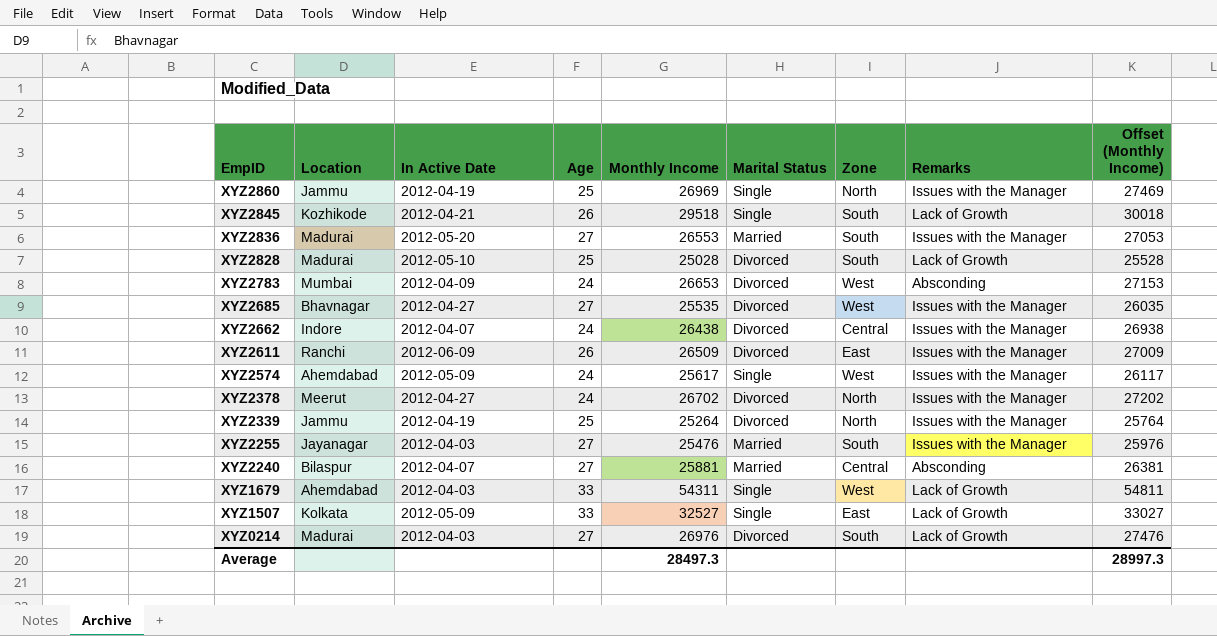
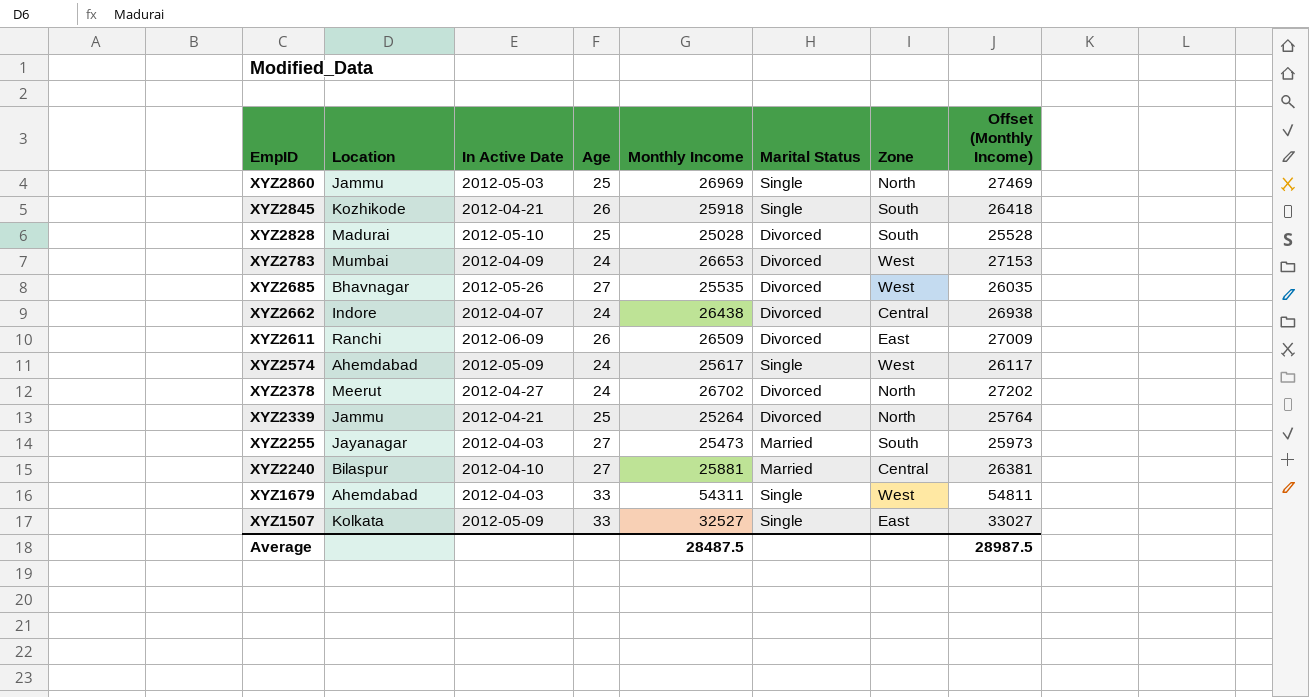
column Remarks | position: 8 -> none
row XYZ2836: Madurai | 2012-05-20 | 27 | 26553 | Married | South | Issues with the Manager | 27053 -> none
row XYZ0214: Madurai | 2012-04-03 | 27 | 26976 | Divorced | South | Lack of Growth | 27476 -> none
XYZ2860 | In Active Date: 2012-04-19 -> 2012-05-03
XYZ2845 | Monthly Income: 29518 -> 25918
XYZ2845 | Offset (Monthly Income): 30018 -> 26418
XYZ2685 | In Active Date: 2012-04-27 -> 2012-05-26
XYZ2339 | In Active Date: 2012-04-19 -> 2012-04-21
XYZ2255 | Monthly Income: 25476 -> 25473
XYZ2255 | Offset (Monthly Income): 25976 -> 25973
XYZ2240 | In Active Date: 2012-04-07 -> 2012-04-10
Average | Monthly Income: 28497.3 -> 28487.5
Average | Offset (Monthly Income): 28997.3 -> 28987.5

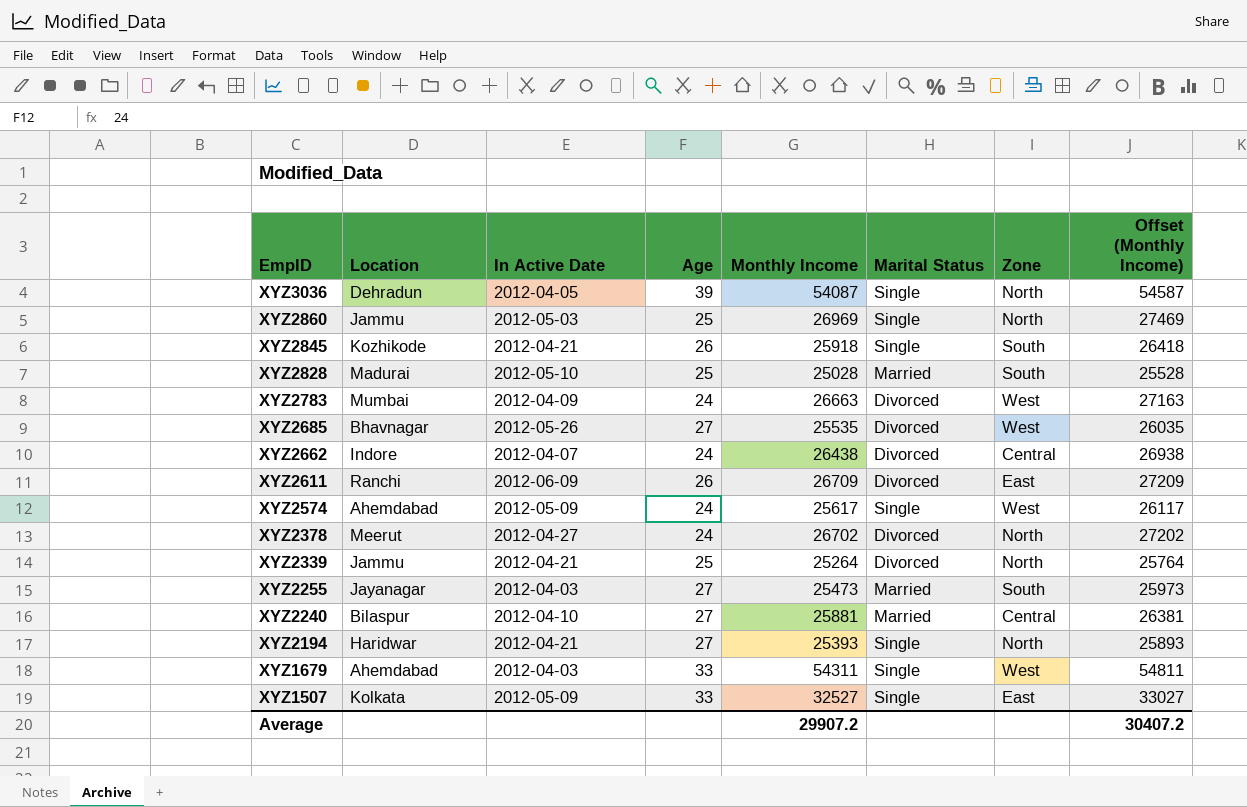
row XYZ3036: none -> Dehradun | 2012-04-05 | 39 | 54087 | Single | North | 54587
XYZ2828 | Marital Status: Divorced -> Married
XYZ2783 | Monthly Income: 26653 -> 26663
XYZ2783 | Offset (Monthly Income): 27153 -> 27163
XYZ2611 | Monthly Income: 26509 -> 26709
XYZ2611 | Offset (Monthly Income): 27009 -> 27209
row XYZ2194: none -> Haridwar | 2012-04-21 | 27 | 25393 | Single | North | 25893
Average | Monthly Income: 28487.5 -> 29907.2
Average | Offset (Monthly Income): 28987.5 -> 30407.2

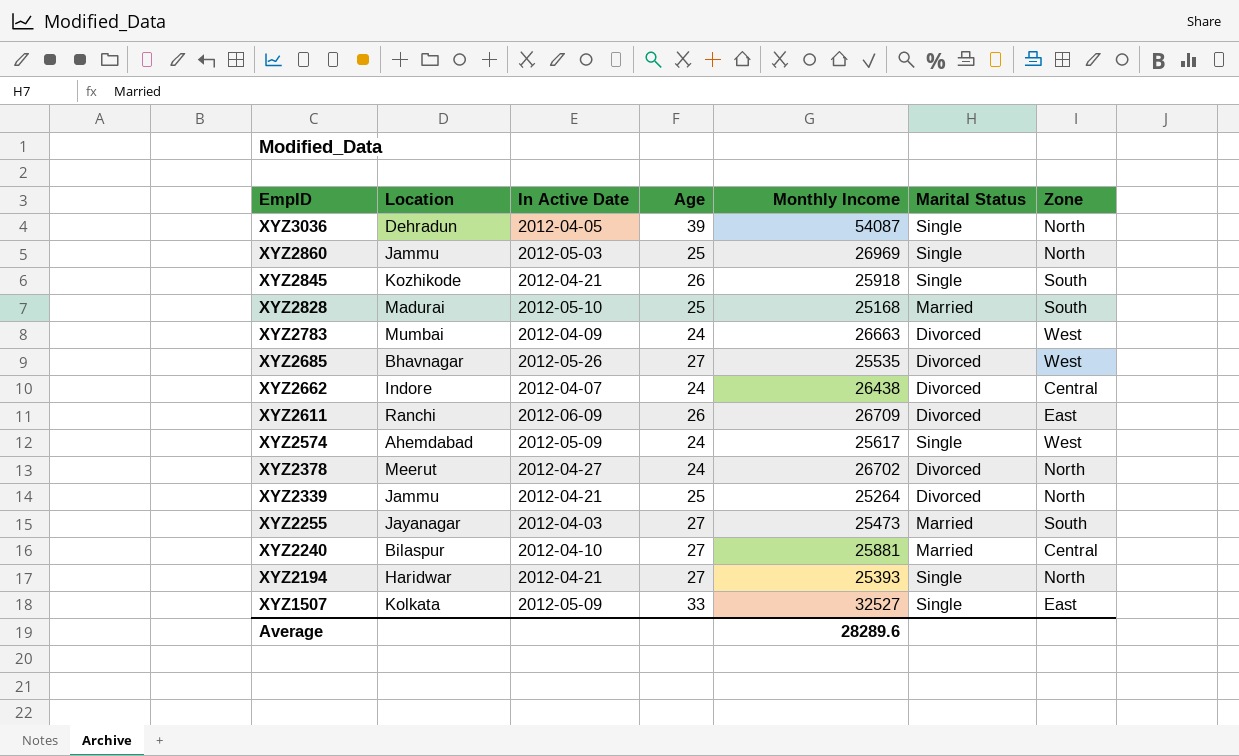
column Offset (Monthly Income) | formula: [Monthly Income] + 500 -> none
row XYZ1679: Ahemdabad | 2012-04-03 | 33 | 54311 | Single | West | 54811 -> none
XYZ2828 | Monthly Income: 25028 -> 25168
Average | Monthly Income: 29907.2 -> 28289.6

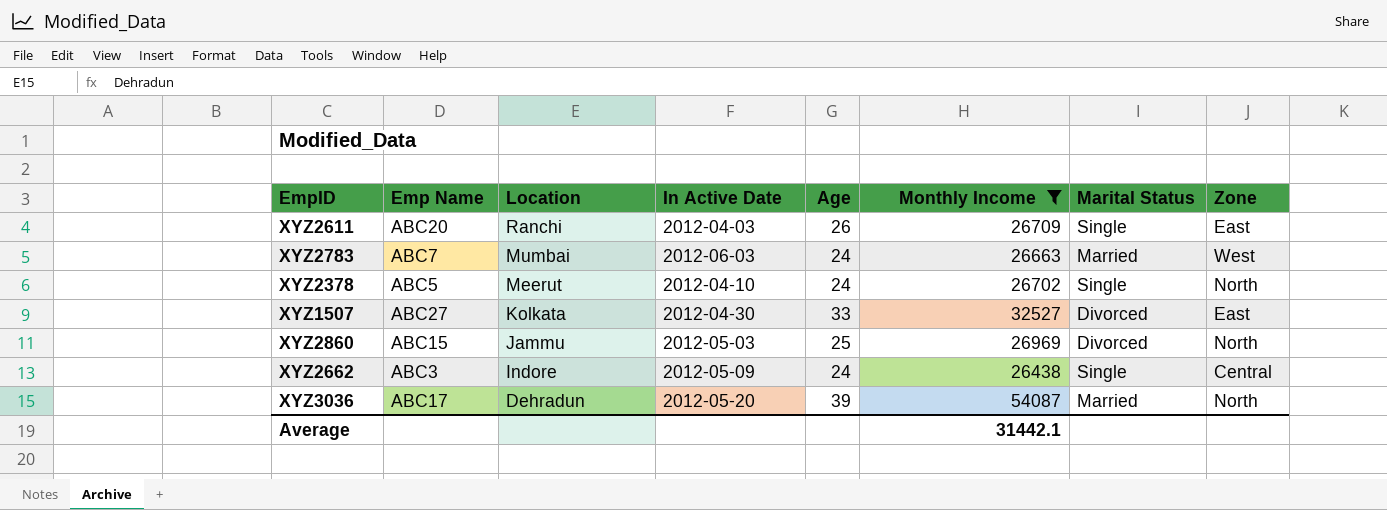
filter: none -> Monthly Income >= 26438
row order: EmpID descending -> Location descending
column Emp Name | position: none -> 2
XYZ2611 | In Active Date: 2012-06-09 -> 2012-04-03
XYZ2611 | Marital Status: Divorced -> Single
XYZ2783 | In Active Date: 2012-04-09 -> 2012-06-03
XYZ2783 | Marital Status: Divorced -> Married
XYZ2378 | In Active Date: 2012-04-27 -> 2012-04-10
XYZ2378 | Marital Status: Divorced -> Single
XYZ1507 | In Active Date: 2012-05-09 -> 2012-04-30
XYZ1507 | Marital Status: Single -> Divorced
XYZ2860 | Marital Status: Single -> Divorced
XYZ2662 | In Active Date: 2012-04-07 -> 2012-05-09
XYZ2662 | Marital Status: Divorced -> Single
XYZ3036 | In Active Date: 2012-04-05 -> 2012-05-20
XYZ3036 | Marital Status: Single -> Married
Average | Monthly Income: 28289.6 -> 31442.1

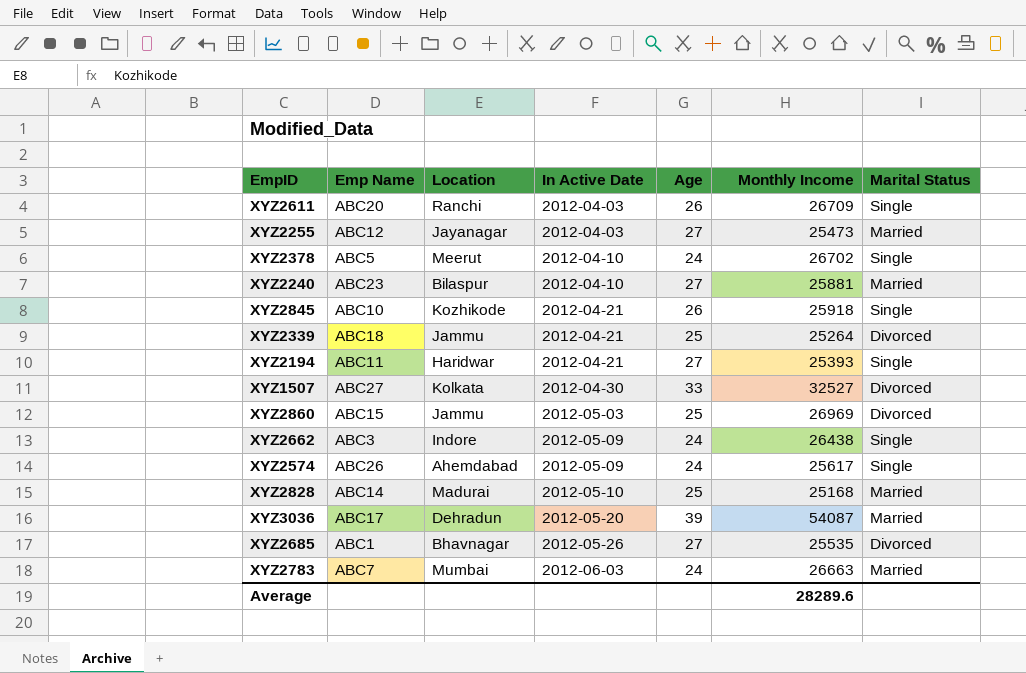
filter: Monthly Income >= 26438 -> none
row order: Location descending -> In Active Date ascending
column Zone | position: 8 -> none
Average | Monthly Income: 31442.1 -> 28289.6

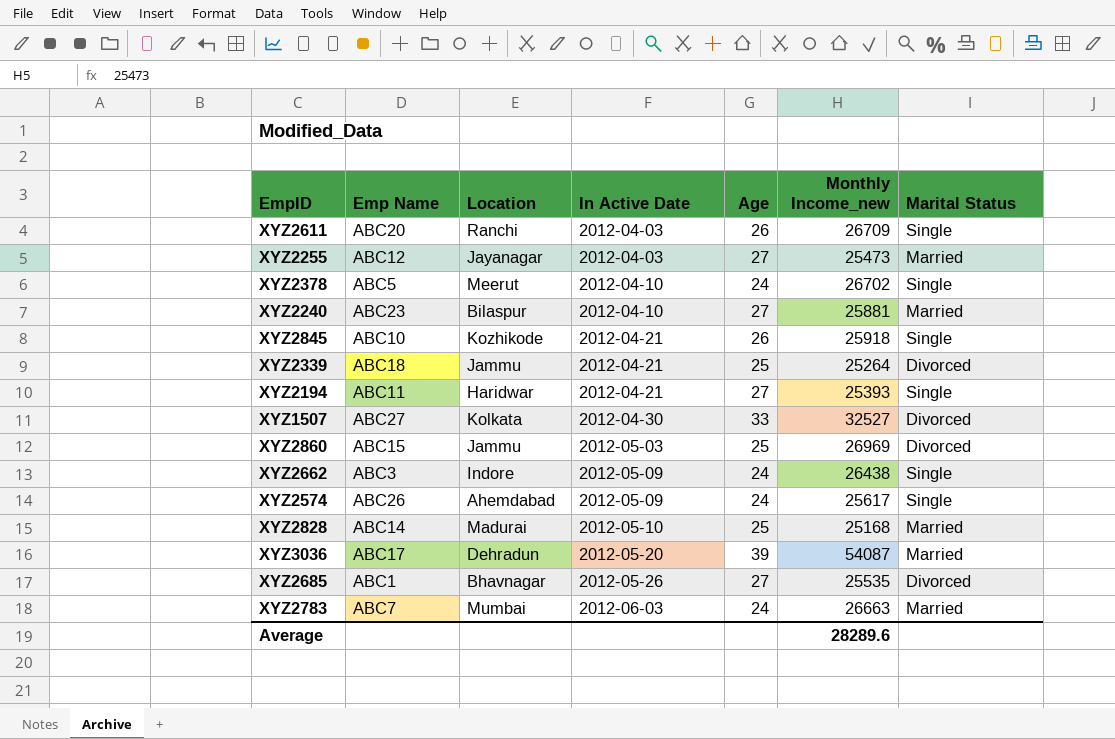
column name: Monthly Income -> Monthly Income_new

